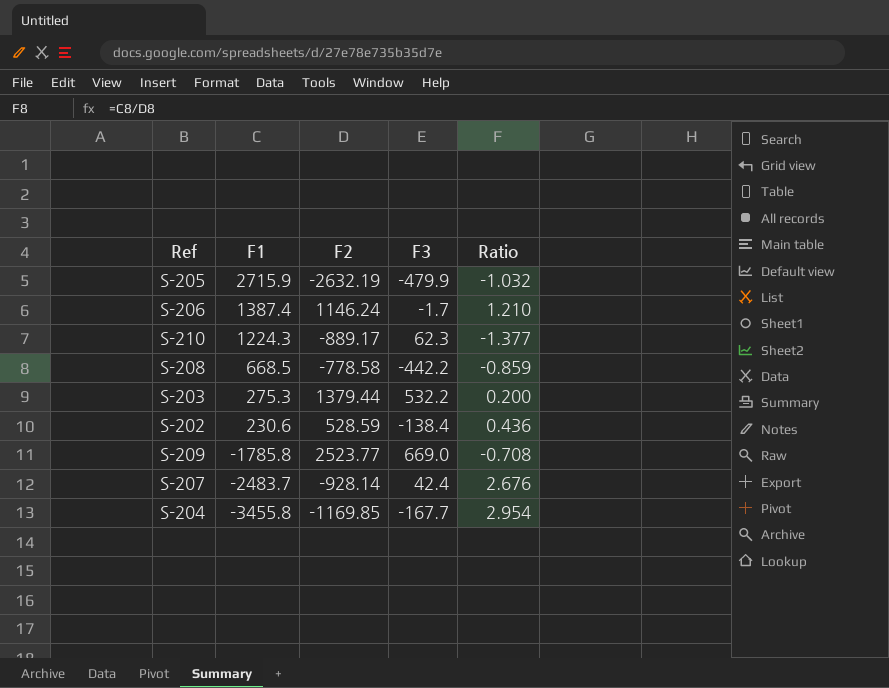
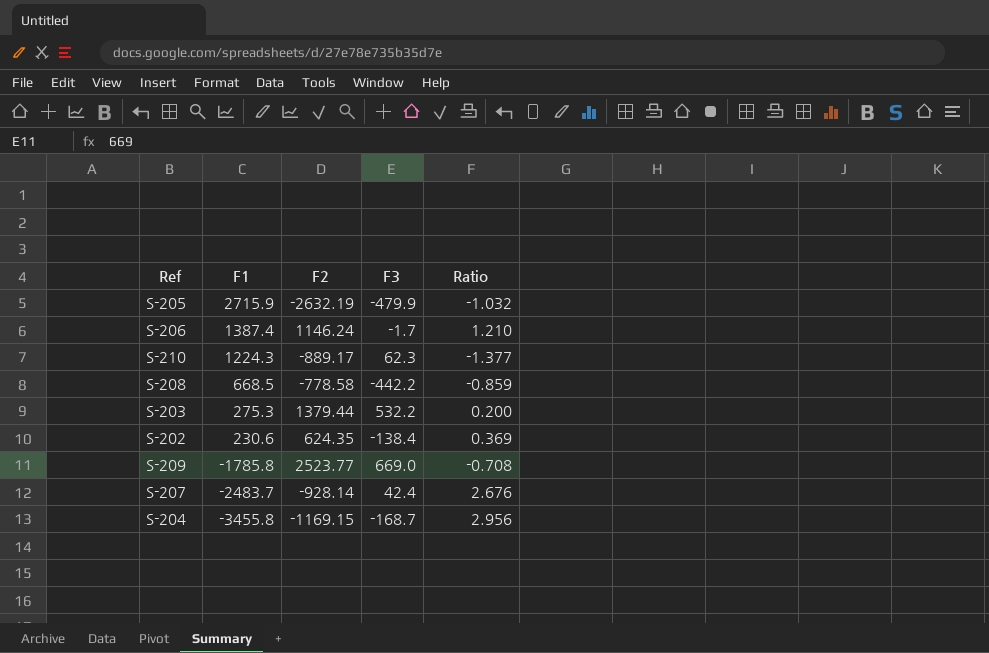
S-202 | F2: 528.59 -> 624.35
S-202 | Ratio: 0.436 -> 0.369
S-204 | F2: -1169.85 -> -1169.15
S-204 | F3: -167.7 -> -168.7
S-204 | Ratio: 2.954 -> 2.956

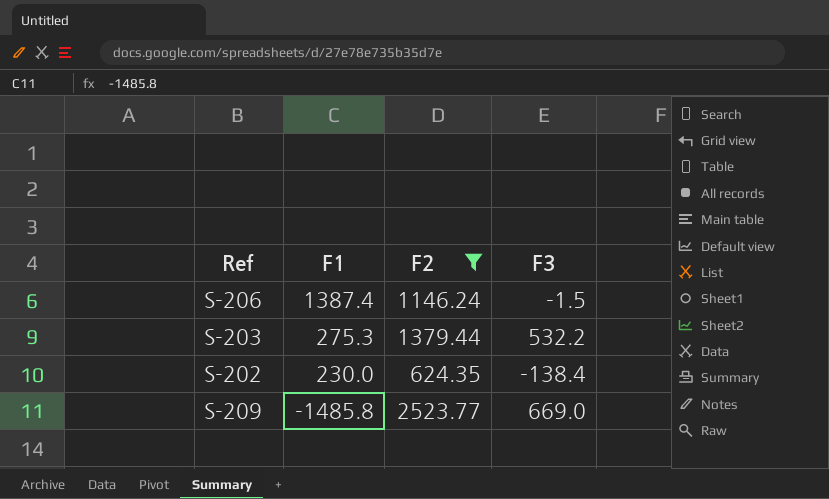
filter: none -> F2 >= 624.35
column Ratio | formula: [F1] / [F2] -> none
S-206 | F3: -1.7 -> -1.5
S-202 | F1: 230.6 -> 230.0
S-209 | F1: -1785.8 -> -1485.8

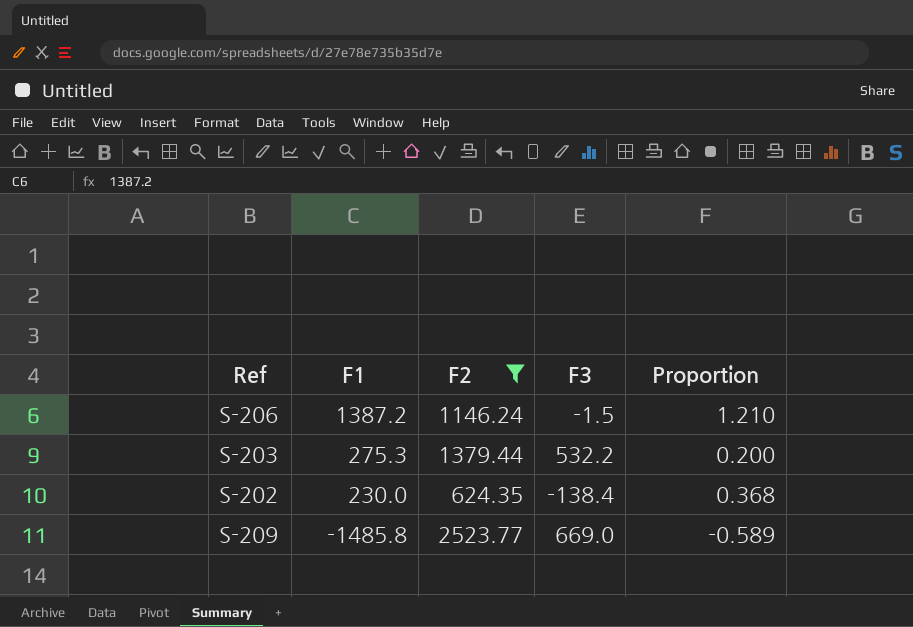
column Proportion | formula: none -> [F1] / [F2]
S-206 | F1: 1387.4 -> 1387.2

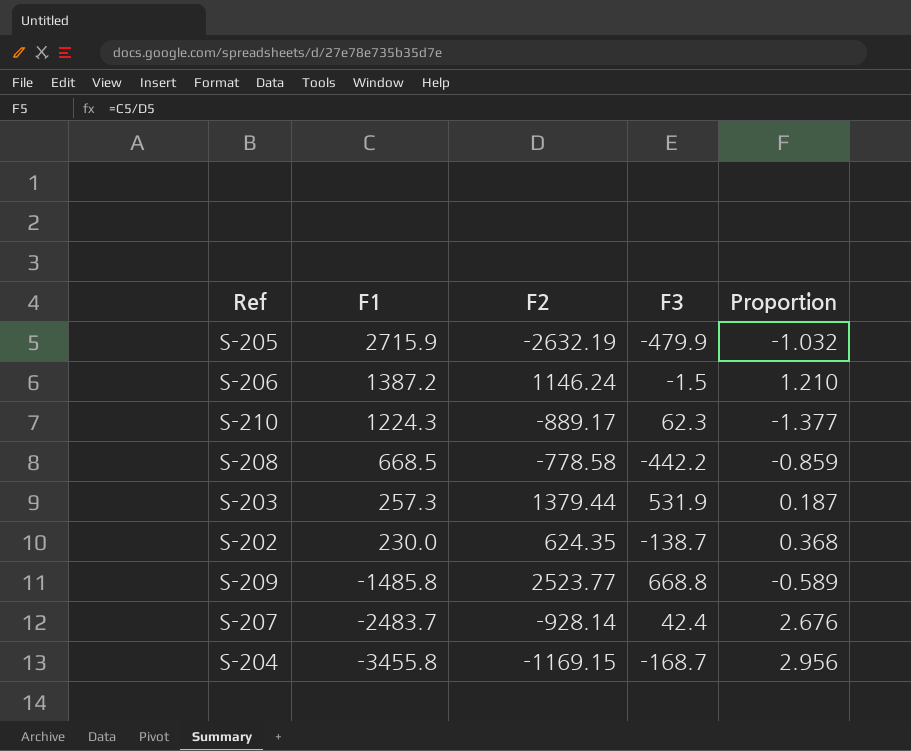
filter: F2 >= 624.35 -> none
S-203 | F1: 275.3 -> 257.3
S-203 | F3: 532.2 -> 531.9
S-203 | Proportion: 0.200 -> 0.187
S-202 | F3: -138.4 -> -138.7
S-209 | F3: 669.0 -> 668.8

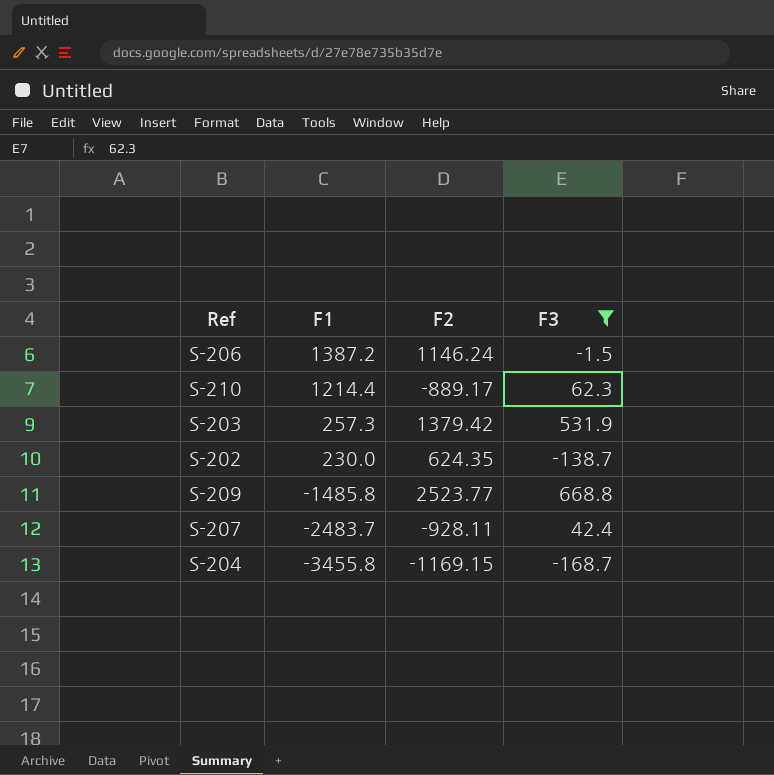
filter: none -> F3 >= -168.7
column Proportion | formula: [F1] / [F2] -> none
S-210 | F1: 1224.3 -> 1214.4
S-203 | F2: 1379.44 -> 1379.42
S-207 | F2: -928.14 -> -928.11

